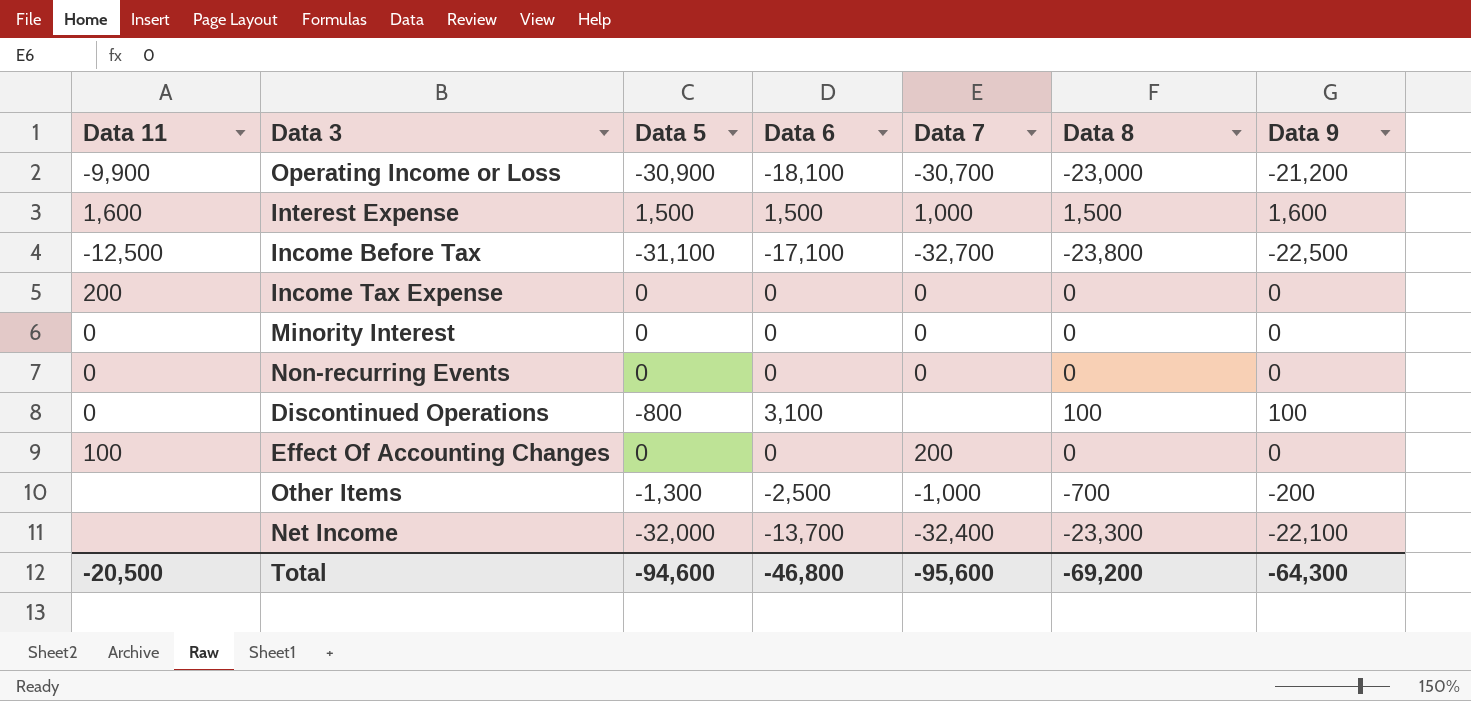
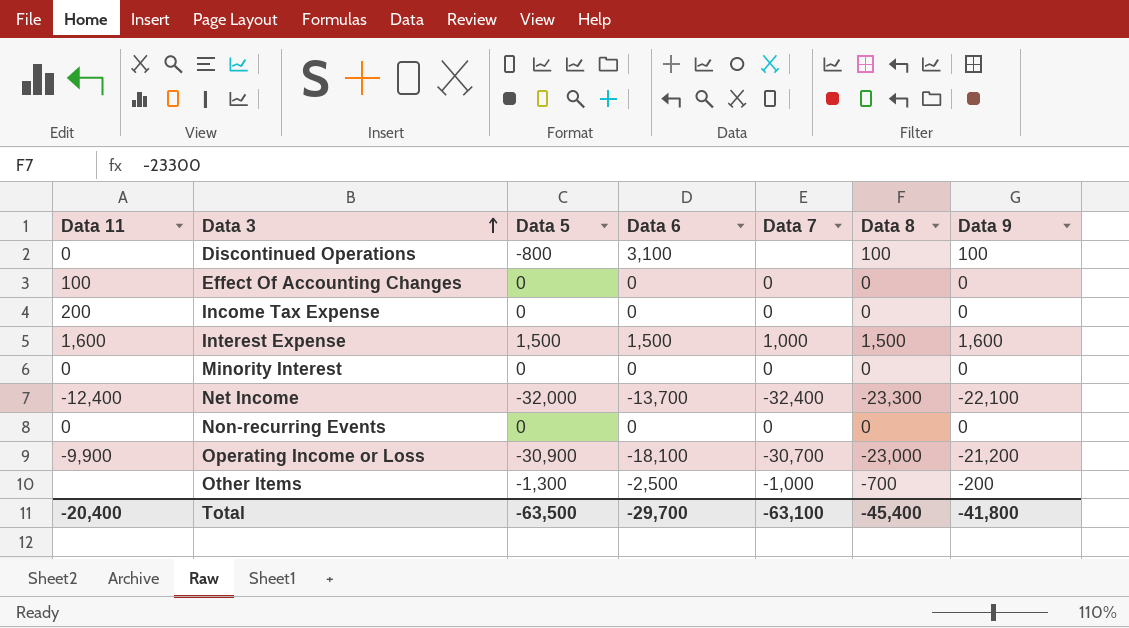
row order: none -> Data 3 ascending
row Income Before Tax: -12,500 | -31,100 | -17,100 | -32,700 | -23,800 | -22,500 -> none
Effect Of Accounting Changes | Data 7: 200 -> 0
Net Income | Data 11: none -> -12,400
Total | Data 11: -20,500 -> -20,400
Total | Data 5: -94,600 -> -63,500
Total | Data 6: -46,800 -> -29,700
Total | Data 7: -95,600 -> -63,100
Total | Data 8: -69,200 -> -45,400
Total | Data 9: -64,300 -> -41,800

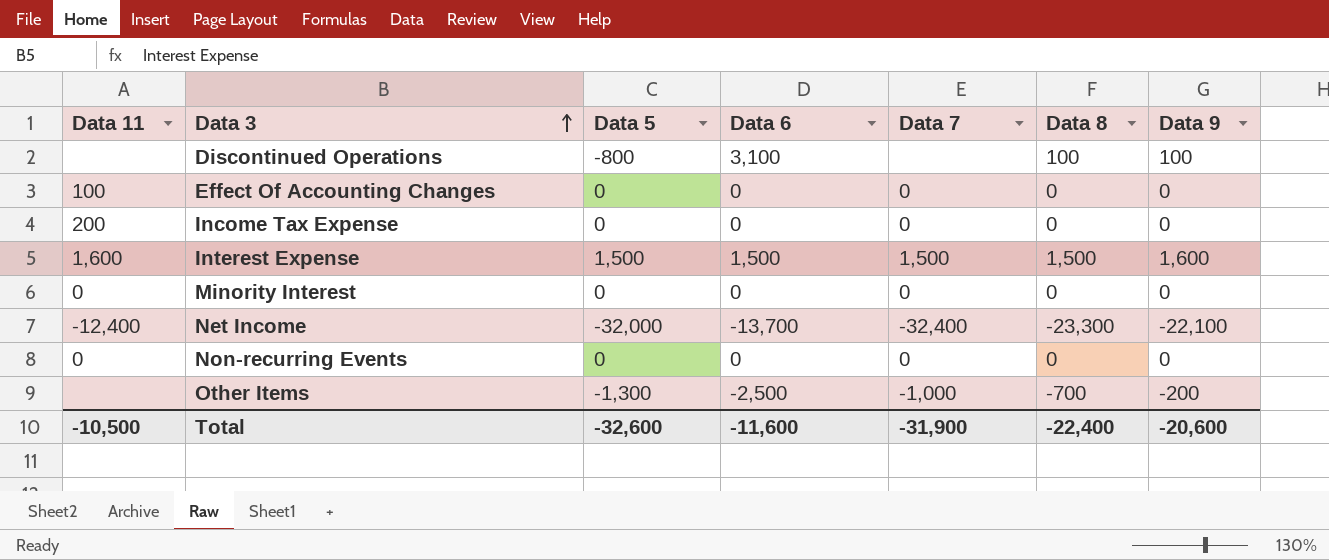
row Operating Income or Loss: -9,900 | -30,900 | -18,100 | -30,700 | -23,000 | -21,200 -> none
Discontinued Operations | Data 11: 0 -> none
Interest Expense | Data 7: 1,000 -> 1,500
Total | Data 11: -20,400 -> -10,500
Total | Data 5: -63,500 -> -32,600
Total | Data 6: -29,700 -> -11,600
Total | Data 7: -63,100 -> -31,900
Total | Data 8: -45,400 -> -22,400
Total | Data 9: -41,800 -> -20,600

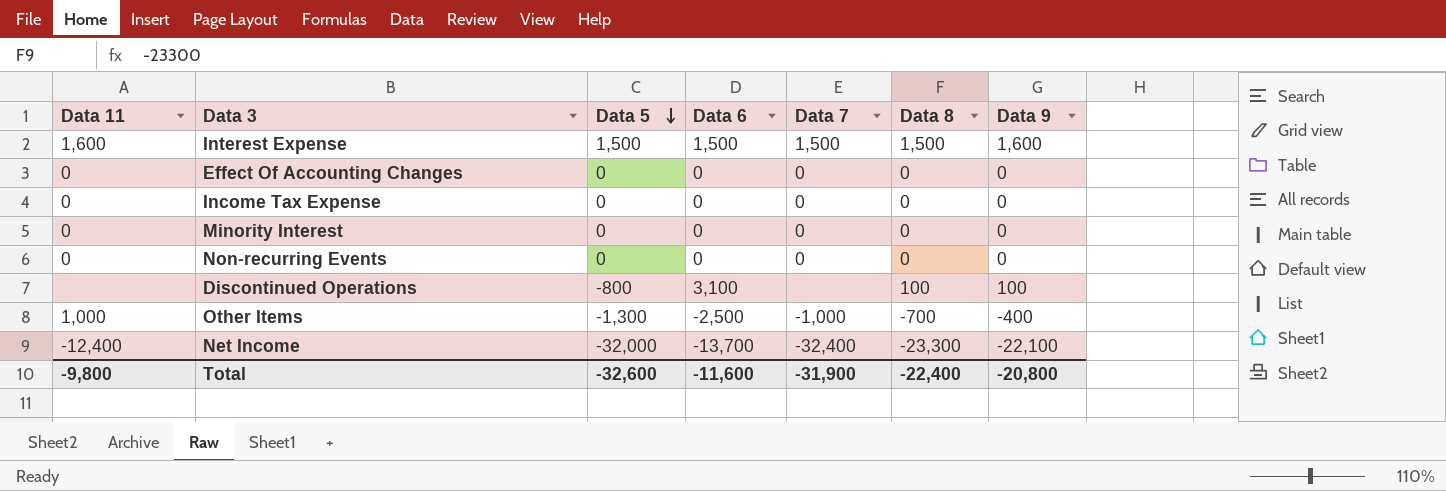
row order: Data 3 ascending -> Data 5 descending
Effect Of Accounting Changes | Data 11: 100 -> 0
Income Tax Expense | Data 11: 200 -> 0
Other Items | Data 11: none -> 1,000
Other Items | Data 9: -200 -> -400
Total | Data 11: -10,500 -> -9,800
Total | Data 9: -20,600 -> -20,800

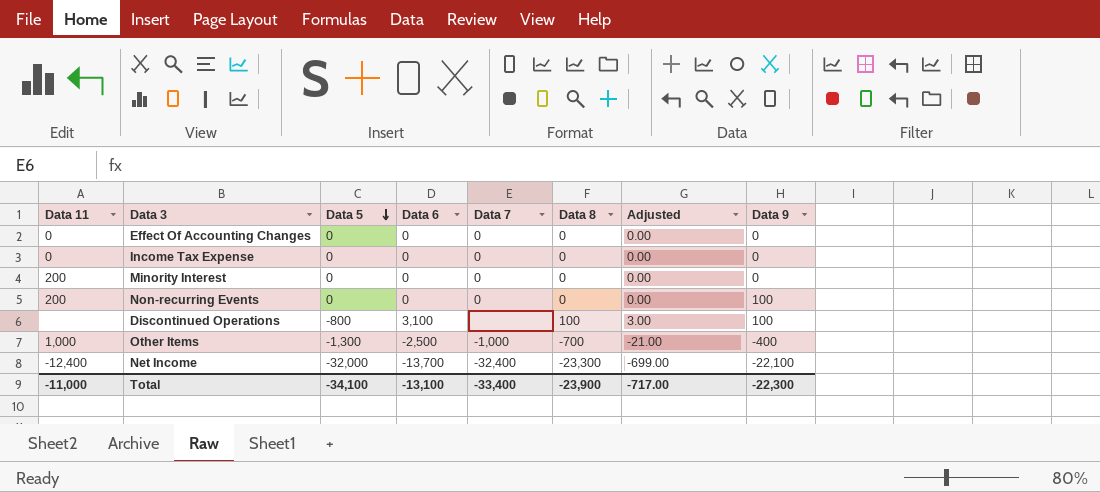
column Adjusted | formula: none -> [Data 8] * 0.03
row Interest Expense: 1,600 | 1,500 | 1,500 | 1,500 | 1,500 | 1,600 -> none
Minority Interest | Data 11: 0 -> 200
Non-recurring Events | Data 11: 0 -> 200
Non-recurring Events | Data 9: 0 -> 100
Total | Data 11: -9,800 -> -11,000
Total | Data 5: -32,600 -> -34,100
Total | Data 6: -11,600 -> -13,100
Total | Data 7: -31,900 -> -33,400
Total | Data 8: -22,400 -> -23,900
Total | Data 9: -20,800 -> -22,300

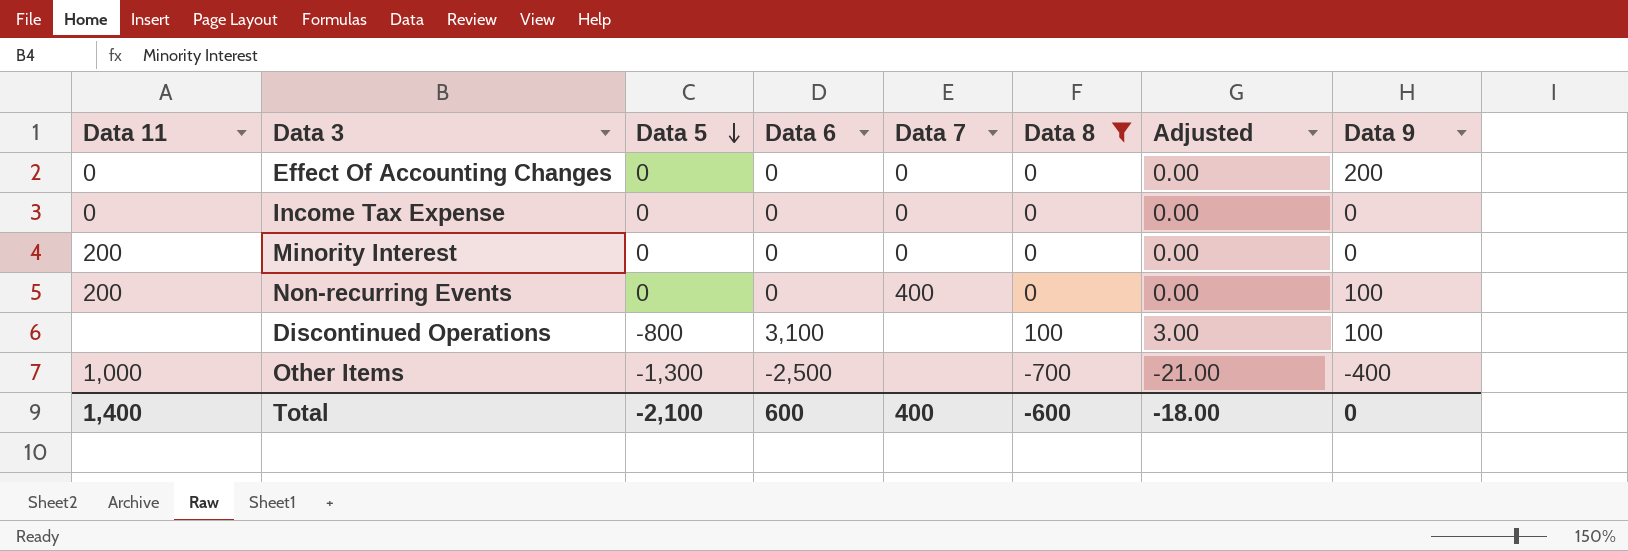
filter: none -> Data 8 != -23,300
Effect Of Accounting Changes | Data 9: 0 -> 200
Non-recurring Events | Data 7: 0 -> 400
Other Items | Data 7: -1,000 -> none
Total | Data 11: -11,000 -> 1,400
Total | Data 5: -34,100 -> -2,100
Total | Data 6: -13,100 -> 600
Total | Data 7: -33,400 -> 400
Total | Data 8: -23,900 -> -600
Total | Adjusted: -717.00 -> -18.00
Total | Data 9: -22,300 -> 0

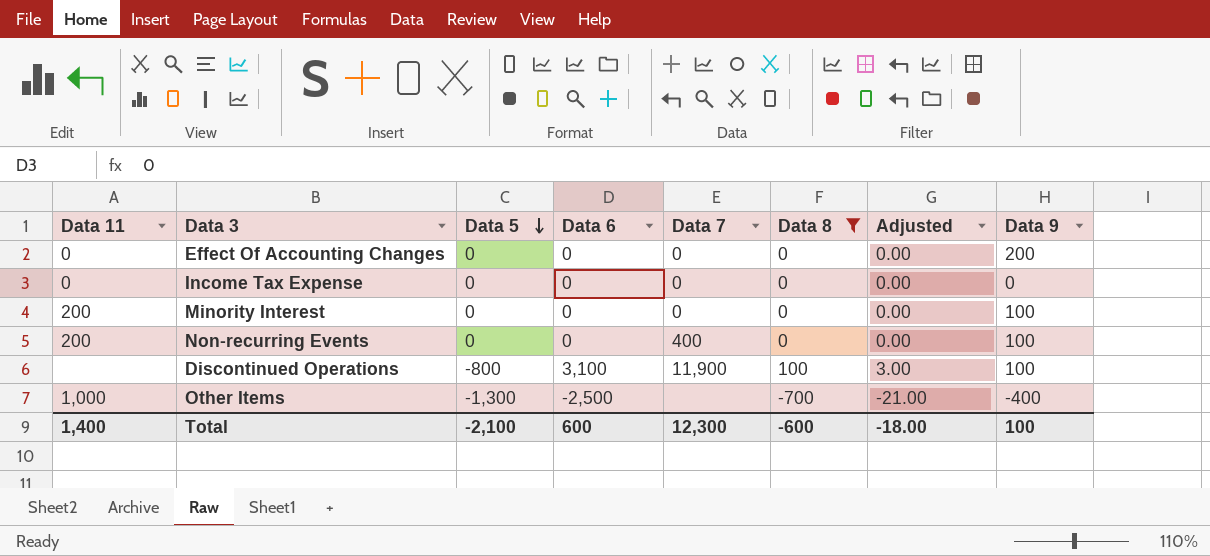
Minority Interest | Data 9: 0 -> 100
Discontinued Operations | Data 7: none -> 11,900
Total | Data 7: 400 -> 12,300
Total | Data 9: 0 -> 100

